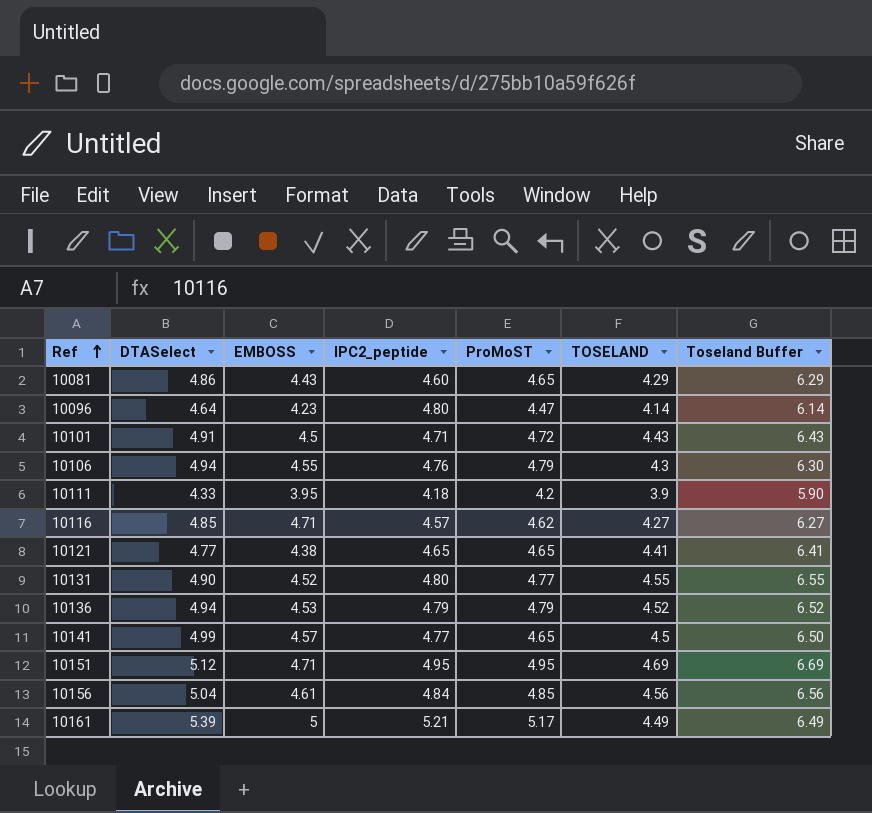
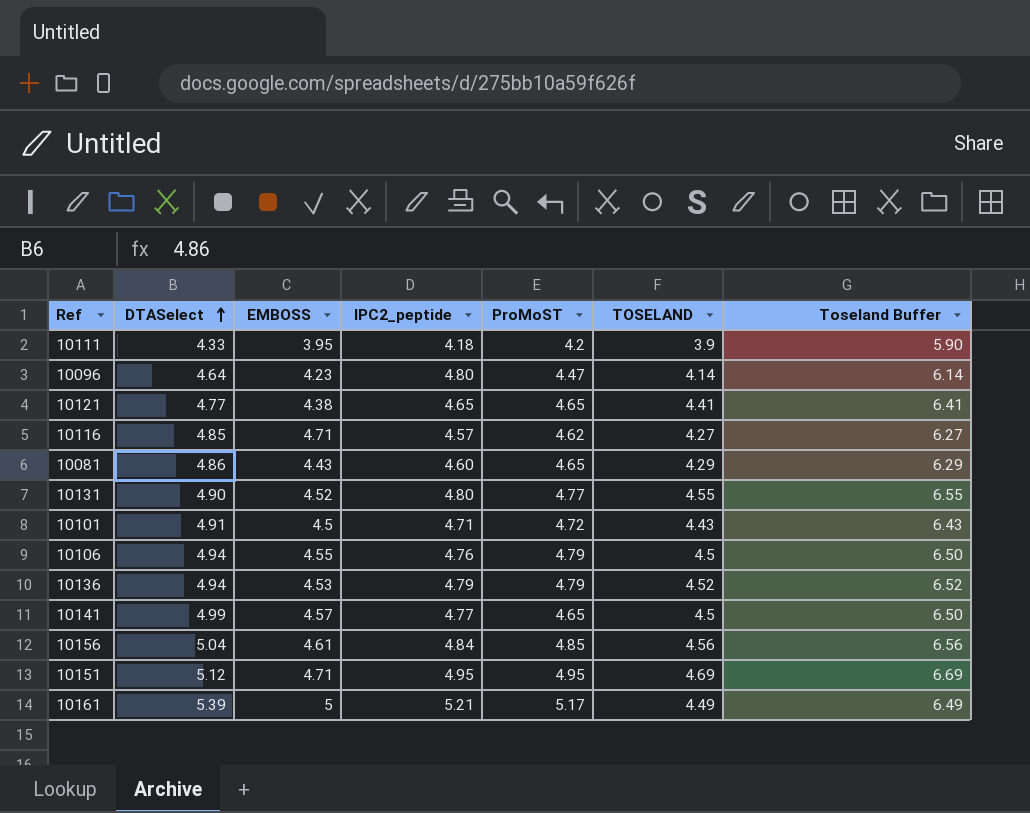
row order: Ref ascending -> DTASelect ascending
10106 | TOSELAND: 4.3 -> 4.5
10106 | Toseland Buffer: 6.30 -> 6.50

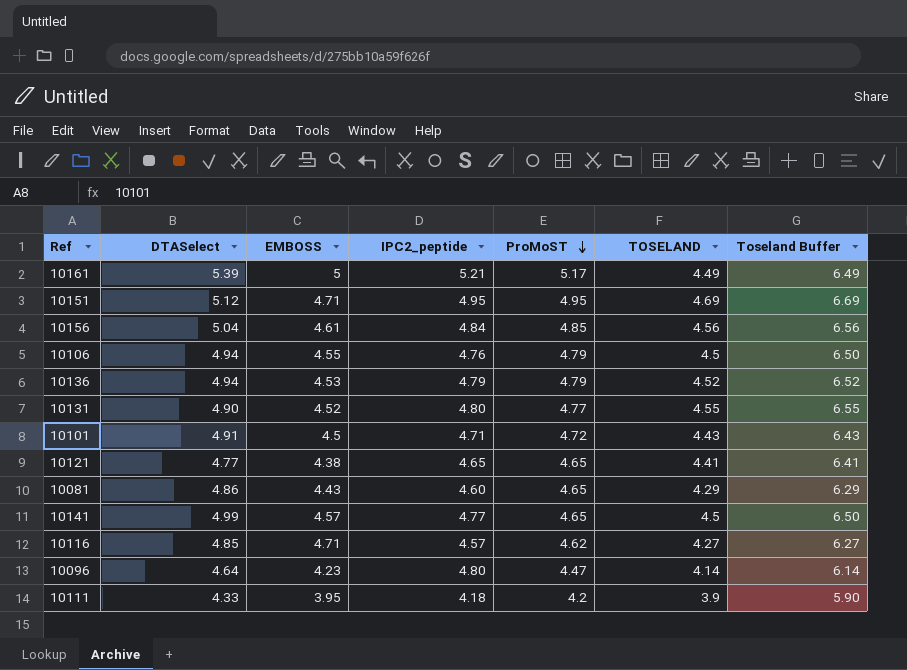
row order: DTASelect ascending -> ProMoST descending

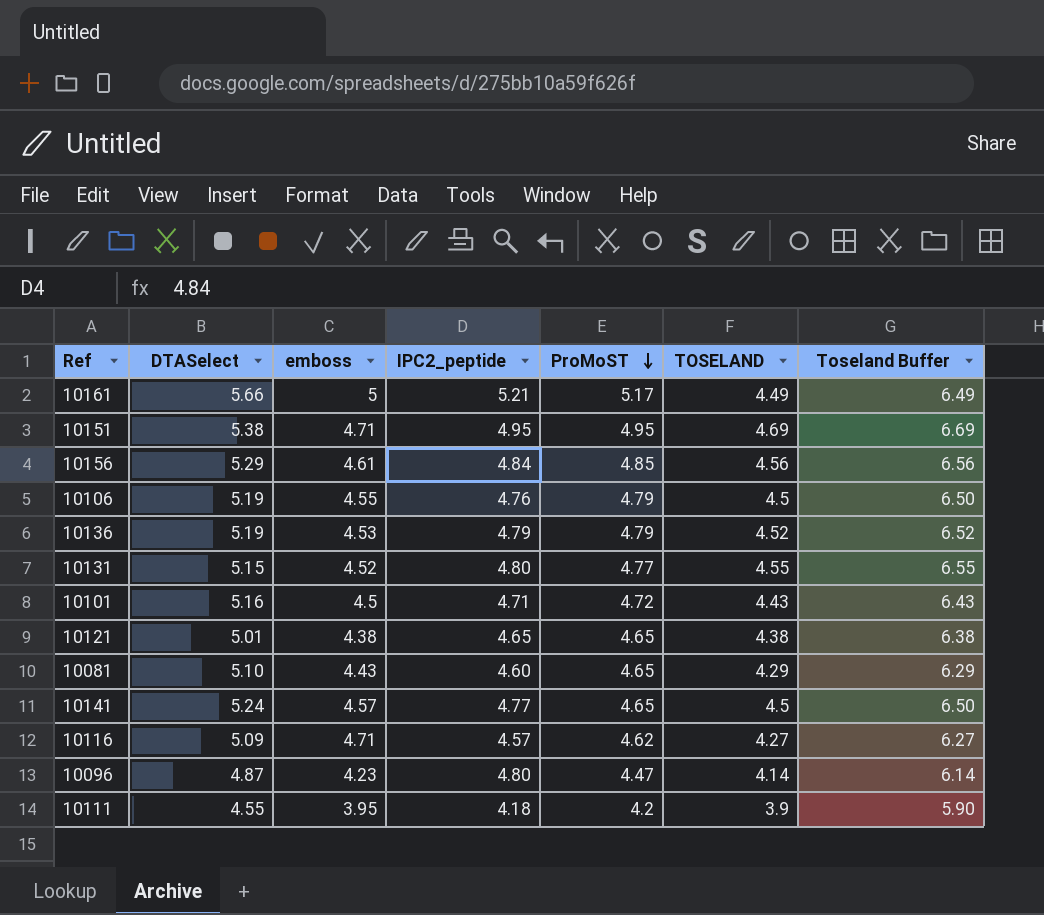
column name: EMBOSS -> emboss
10161 | DTASelect: 5.39 -> 5.66
10151 | DTASelect: 5.12 -> 5.38
10156 | DTASelect: 5.04 -> 5.29
10106 | DTASelect: 4.94 -> 5.19
10136 | DTASelect: 4.94 -> 5.19
10131 | DTASelect: 4.90 -> 5.15
10101 | DTASelect: 4.91 -> 5.16
10121 | DTASelect: 4.77 -> 5.01
10121 | TOSELAND: 4.41 -> 4.38
10121 | Toseland Buffer: 6.41 -> 6.38
10081 | DTASelect: 4.86 -> 5.10
10141 | DTASelect: 4.99 -> 5.24
10116 | DTASelect: 4.85 -> 5.09
10096 | DTASelect: 4.64 -> 4.87
10111 | DTASelect: 4.33 -> 4.55

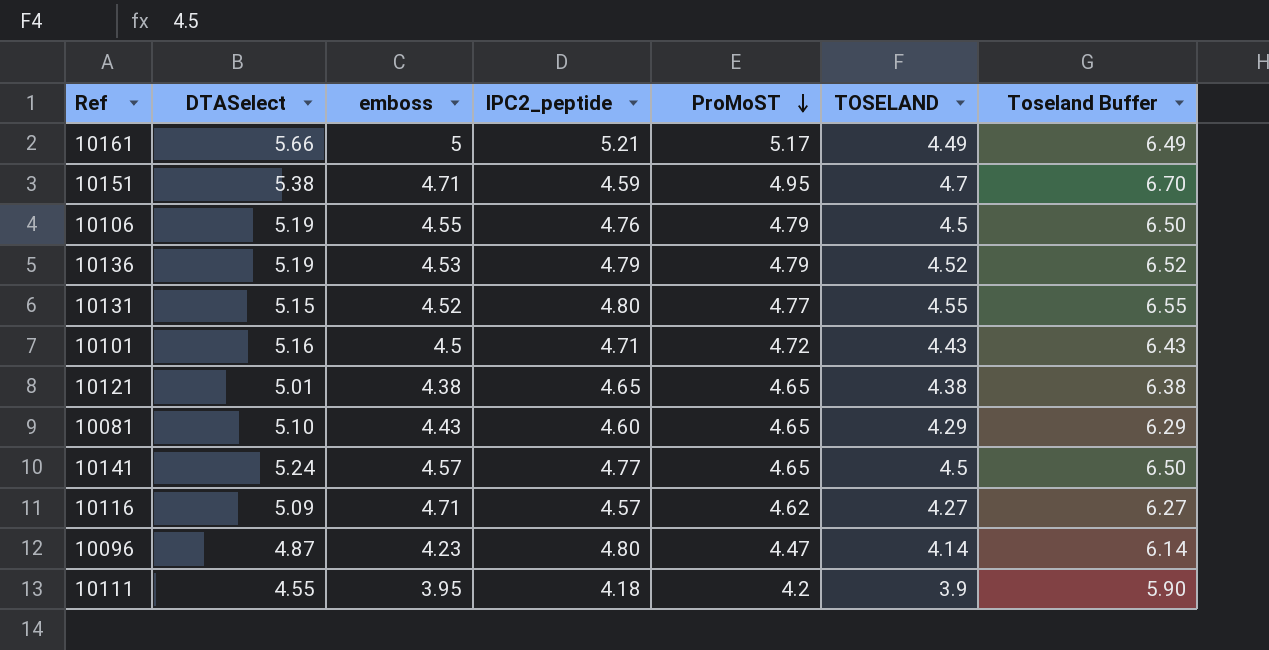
row 10156: 5.29 | 4.61 | 4.84 | 4.85 | 4.56 | 6.56 -> none
10151 | IPC2_peptide: 4.95 -> 4.59
10151 | TOSELAND: 4.69 -> 4.7
10151 | Toseland Buffer: 6.69 -> 6.70

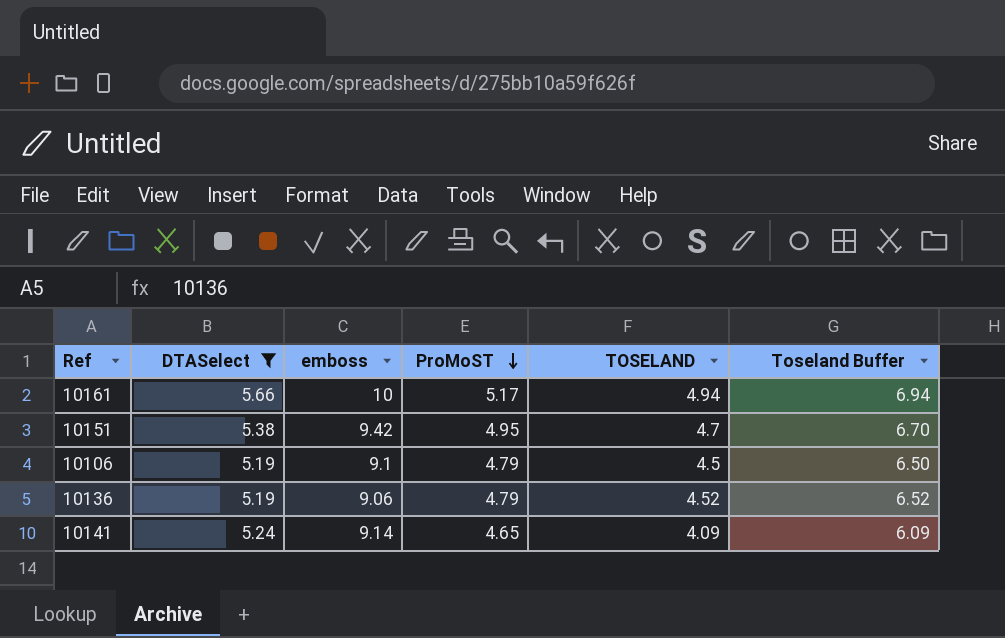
filter: none -> DTASelect >= 5.19
column IPC2_peptide | position: 4 -> none
10161 | emboss: 5 -> 10
10161 | TOSELAND: 4.49 -> 4.94
10161 | Toseland Buffer: 6.49 -> 6.94
10151 | emboss: 4.71 -> 9.42
10106 | emboss: 4.55 -> 9.1
10136 | emboss: 4.53 -> 9.06
10141 | emboss: 4.57 -> 9.14
10141 | TOSELAND: 4.5 -> 4.09
10141 | Toseland Buffer: 6.50 -> 6.09

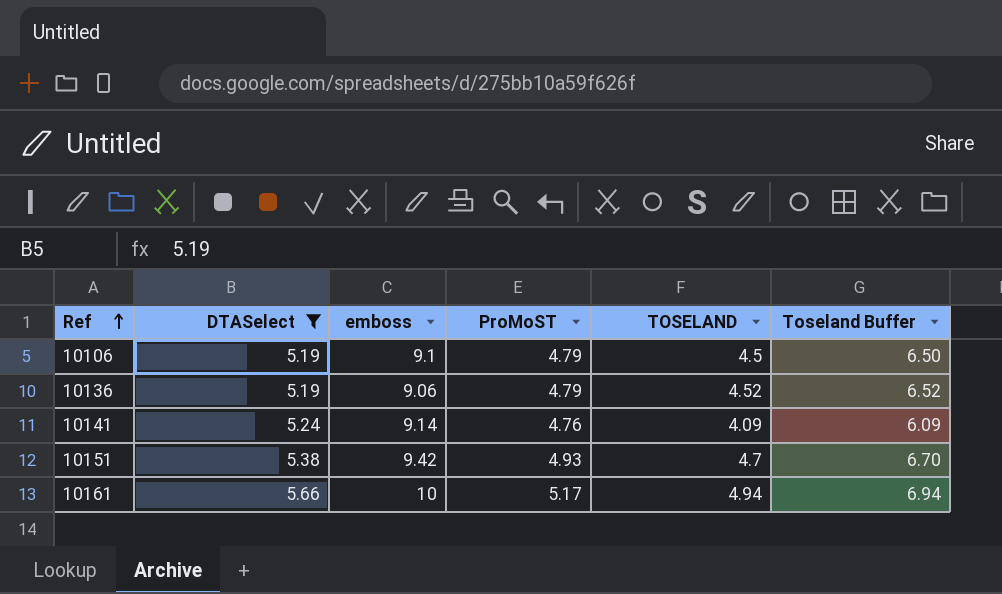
row order: ProMoST descending -> Ref ascending
10141 | ProMoST: 4.65 -> 4.76
10151 | ProMoST: 4.95 -> 4.93

